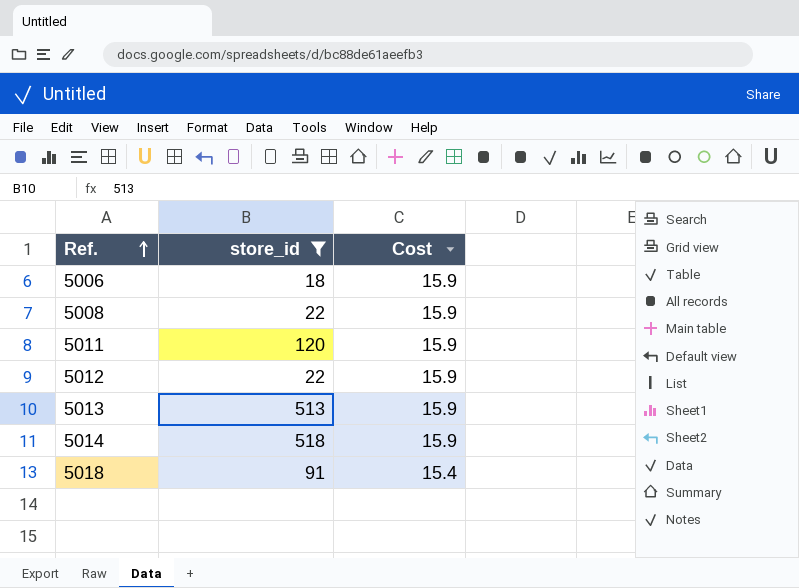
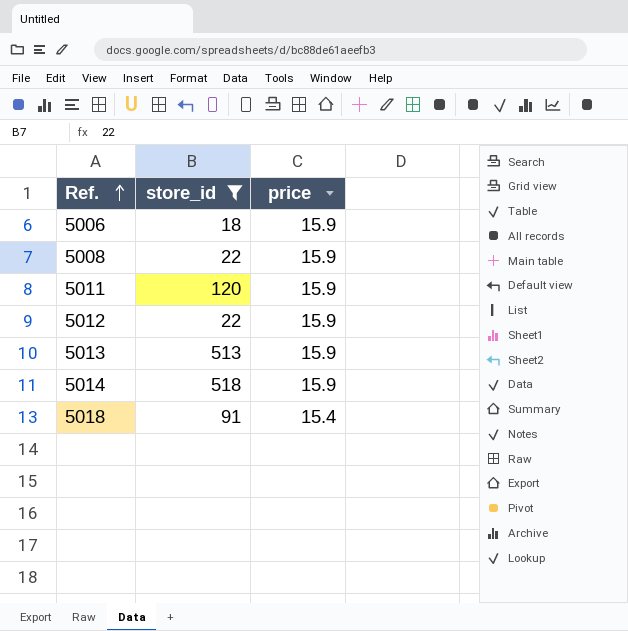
column name: Cost -> price

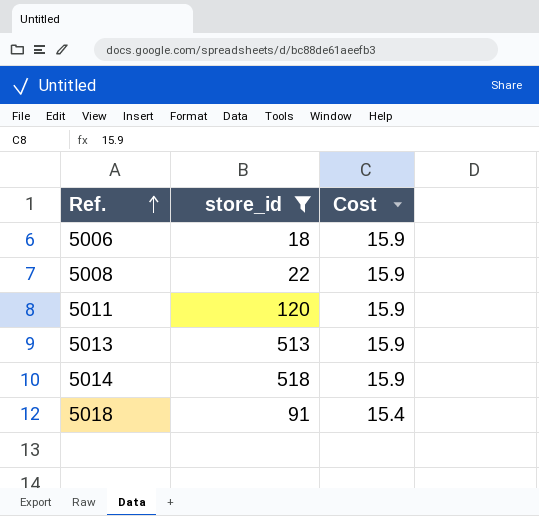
column name: price -> Cost
row 5012: 22 | 15.9 -> none

